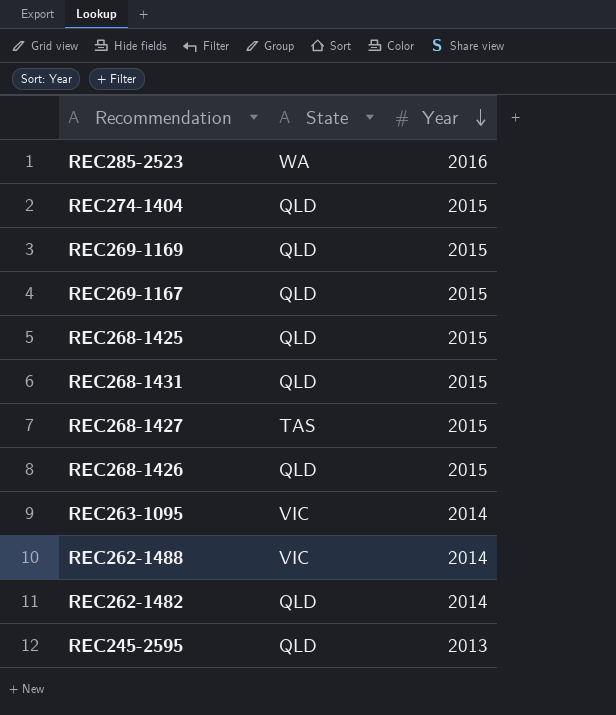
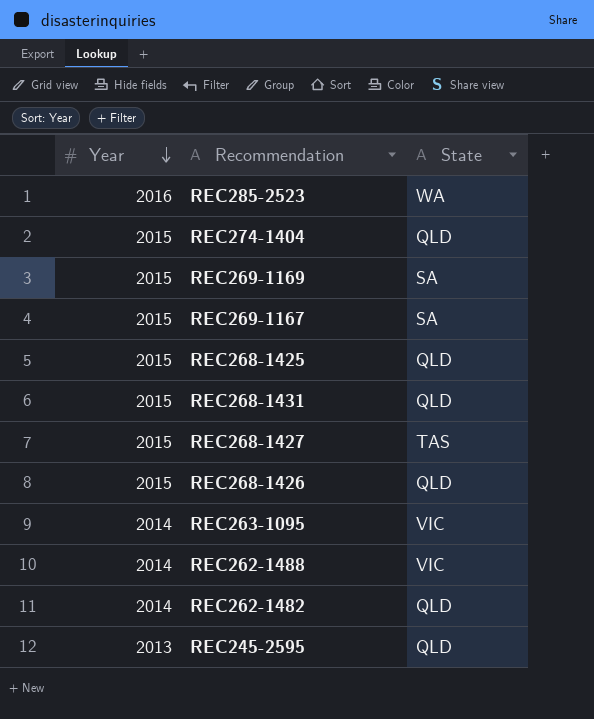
column Year | position: 3 -> 1
REC269-1169 | State: QLD -> SA
REC269-1167 | State: QLD -> SA

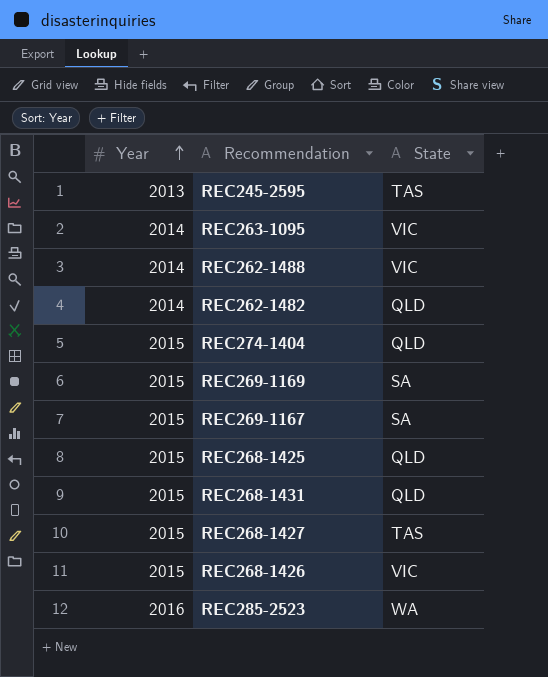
row order: Year descending -> Year ascending
REC245-2595 | State: QLD -> TAS
REC268-1426 | State: QLD -> VIC

